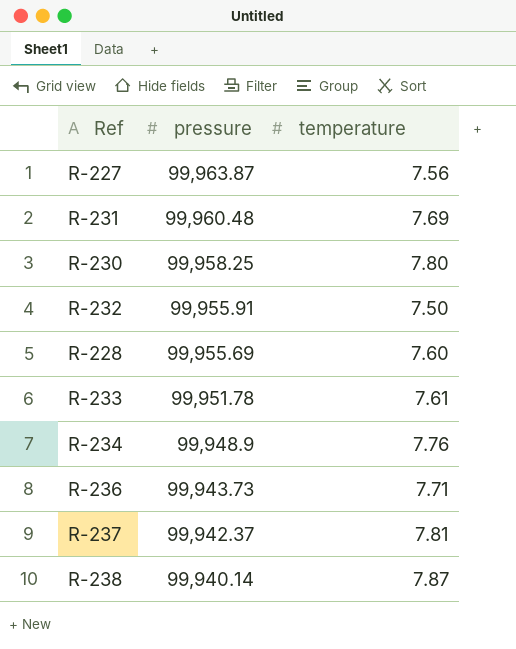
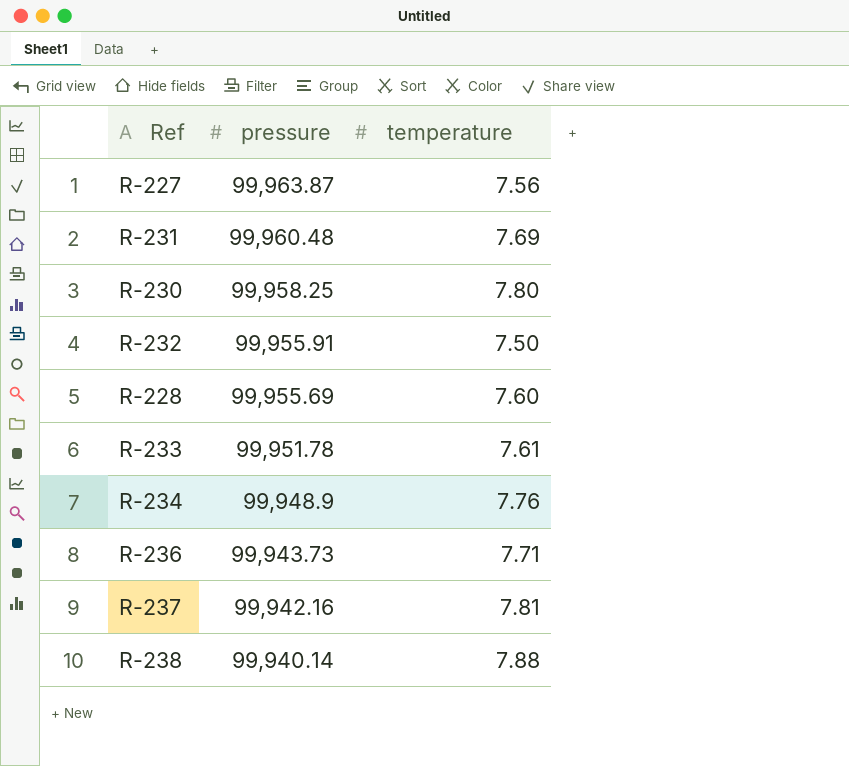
R-237 | pressure: 99,942.37 -> 99,942.16
R-238 | temperature: 7.87 -> 7.88

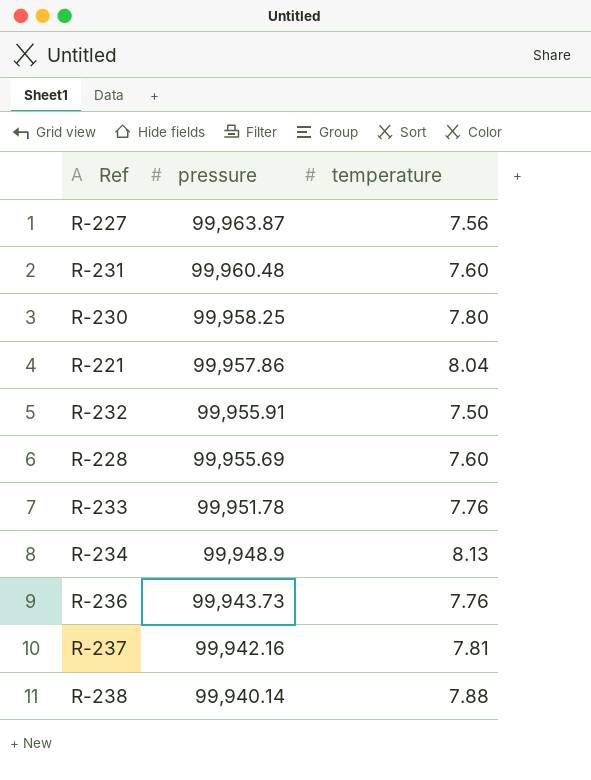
R-231 | temperature: 7.69 -> 7.60
row R-221: none -> 99,957.86 | 8.04
R-233 | temperature: 7.61 -> 7.76
R-234 | temperature: 7.76 -> 8.13
R-236 | temperature: 7.71 -> 7.76

